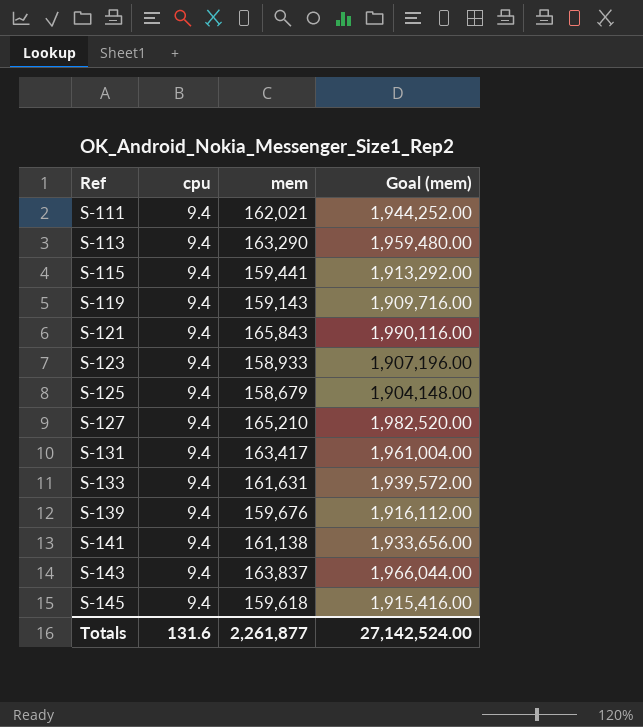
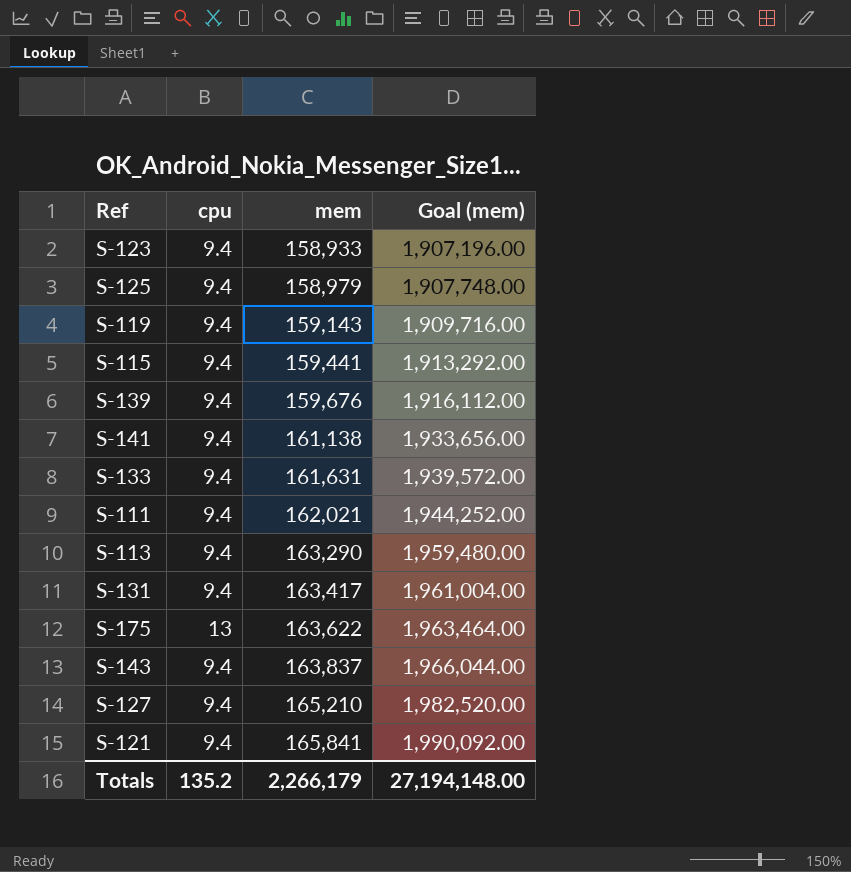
row order: Ref ascending -> mem ascending
row S-145: 9.4 | 159,618 | 1,915,416.00 -> none
S-125 | mem: 158,679 -> 158,979
S-125 | Goal (mem): 1,904,148.00 -> 1,907,748.00
row S-175: none -> 13 | 163,622 | 1,963,464.00
S-121 | mem: 165,843 -> 165,841
S-121 | Goal (mem): 1,990,116.00 -> 1,990,092.00
Totals | cpu: 131.6 -> 135.2
Totals | mem: 2,261,877 -> 2,266,179
Totals | Goal (mem): 27,142,524.00 -> 27,194,148.00

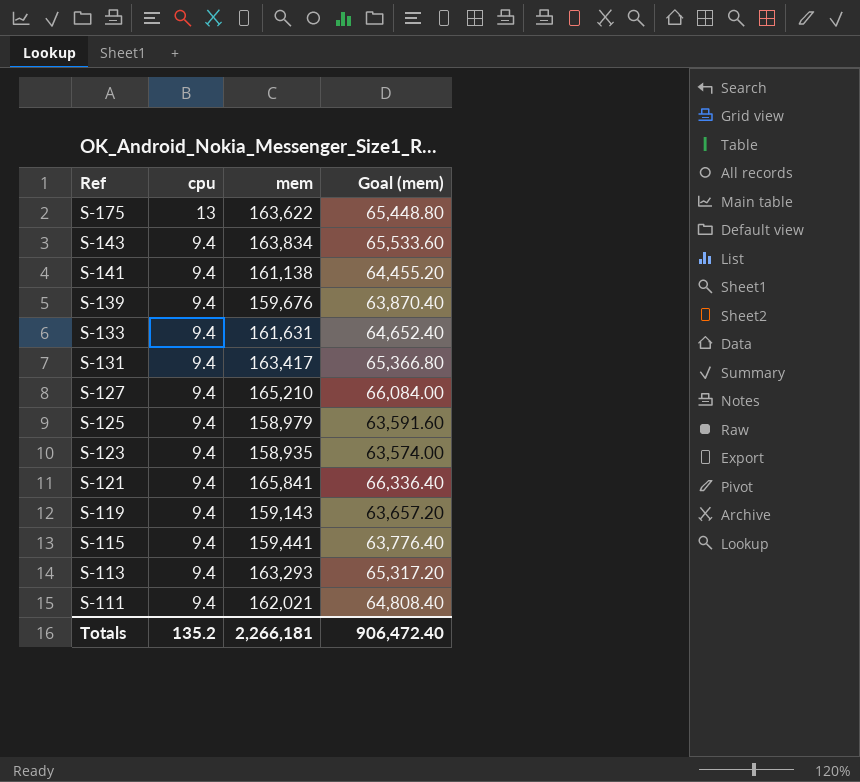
row order: mem ascending -> Ref descending
column Goal (mem) | formula: [mem] * 12 -> [mem] * 0.4
S-143 | mem: 163,837 -> 163,834
S-123 | mem: 158,933 -> 158,935
S-113 | mem: 163,290 -> 163,293
Totals | mem: 2,266,179 -> 2,266,181
Totals | Goal (mem): 27,194,148.00 -> 906,472.40

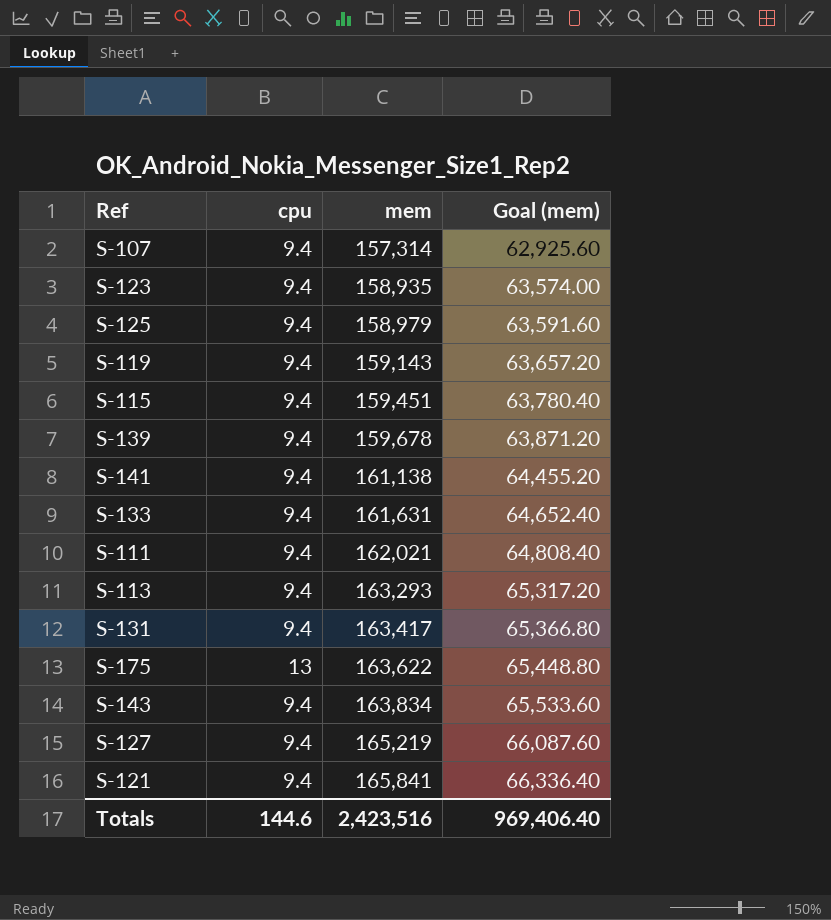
row order: Ref descending -> mem ascending
row S-107: none -> 9.4 | 157,314 | 62,925.60
S-115 | mem: 159,441 -> 159,451
S-115 | Goal (mem): 63,776.40 -> 63,780.40
S-139 | mem: 159,676 -> 159,678
S-139 | Goal (mem): 63,870.40 -> 63,871.20
S-127 | mem: 165,210 -> 165,219
S-127 | Goal (mem): 66,084.00 -> 66,087.60
Totals | cpu: 135.2 -> 144.6
Totals | mem: 2,266,181 -> 2,423,516
Totals | Goal (mem): 906,472.40 -> 969,406.40

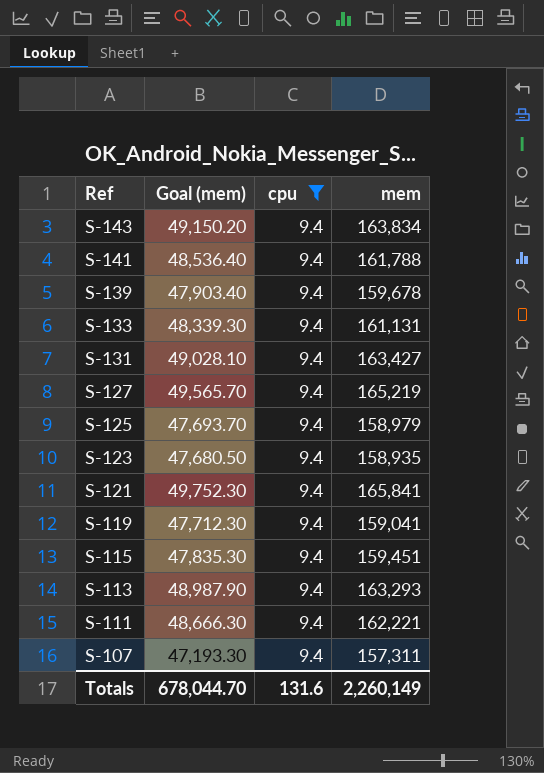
filter: none -> cpu = 9.4
row order: mem ascending -> Ref descending
column Goal (mem) | formula: [mem] * 0.4 -> [mem] * 0.3
column Goal (mem) | position: 4 -> 2
S-141 | mem: 161,138 -> 161,788
S-133 | mem: 161,631 -> 161,131
S-131 | mem: 163,417 -> 163,427
S-119 | mem: 159,143 -> 159,041
S-111 | mem: 162,021 -> 162,221
S-107 | mem: 157,314 -> 157,311
Totals | Goal (mem): 969,406.40 -> 678,044.70
Totals | cpu: 144.6 -> 131.6
Totals | mem: 2,423,516 -> 2,260,149

